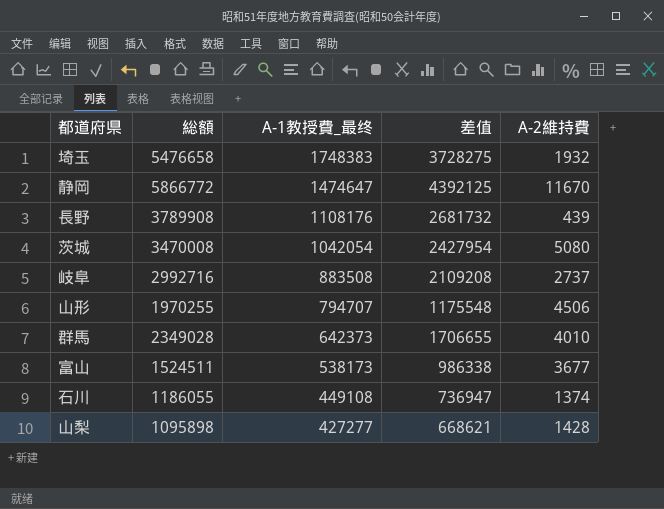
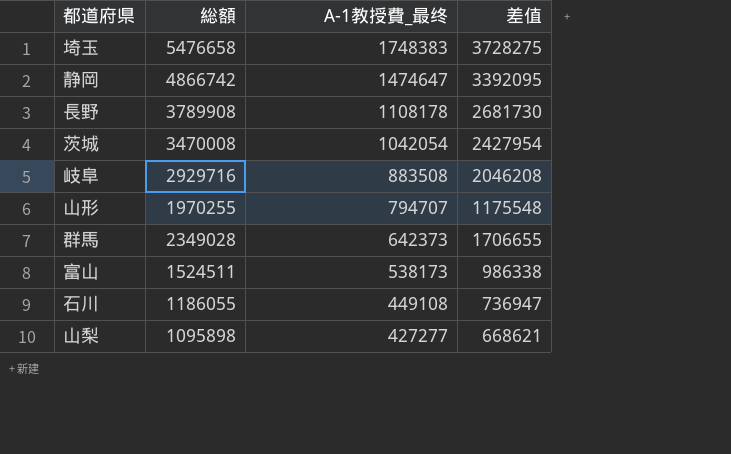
column A-2維持費 | position: 5 -> none
静岡 | 総額: 5866772 -> 4866742
静岡 | 差值: 4392125 -> 3392095
長野 | A-1教授費_最终: 1108176 -> 1108178
長野 | 差值: 2681732 -> 2681730
岐阜 | 総額: 2992716 -> 2929716
岐阜 | 差值: 2109208 -> 2046208

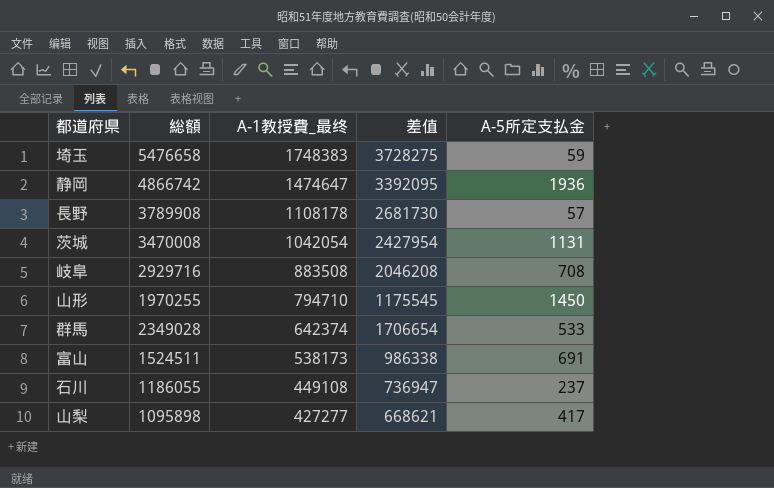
column A-5所定支払金 | position: none -> 5
山形 | A-1教授費_最终: 794707 -> 794710
山形 | 差值: 1175548 -> 1175545
群馬 | A-1教授費_最终: 642373 -> 642374
群馬 | 差值: 1706655 -> 1706654

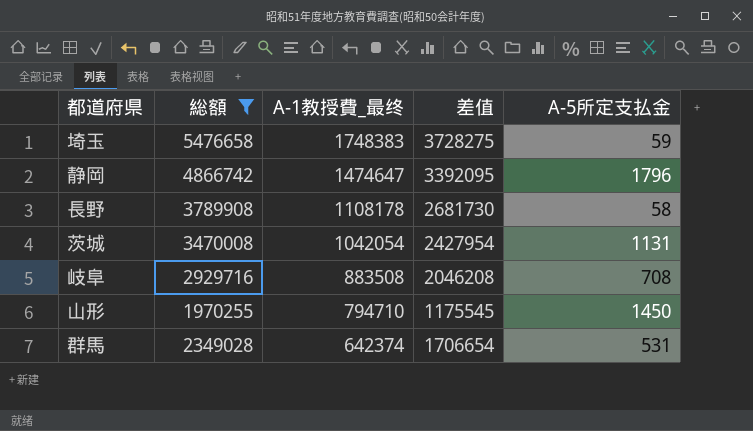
filter: none -> 総額 >= 1970255
静岡 | A-5所定支払金: 1936 -> 1796
長野 | A-5所定支払金: 57 -> 58
群馬 | A-5所定支払金: 533 -> 531

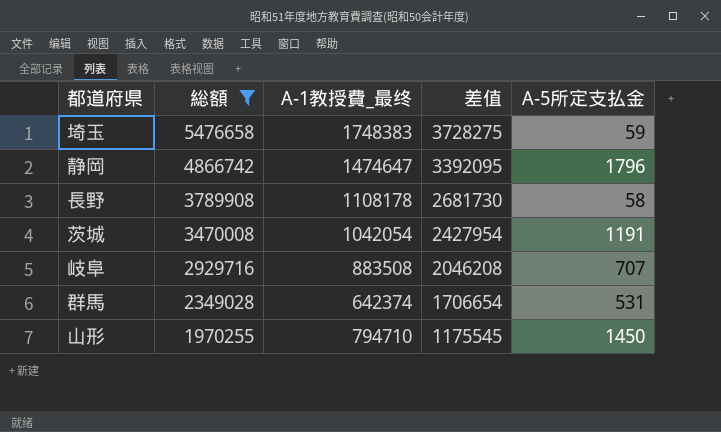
row order: A-1教授費_最终 descending -> 総額 descending
茨城 | A-5所定支払金: 1131 -> 1191
岐阜 | A-5所定支払金: 708 -> 707

